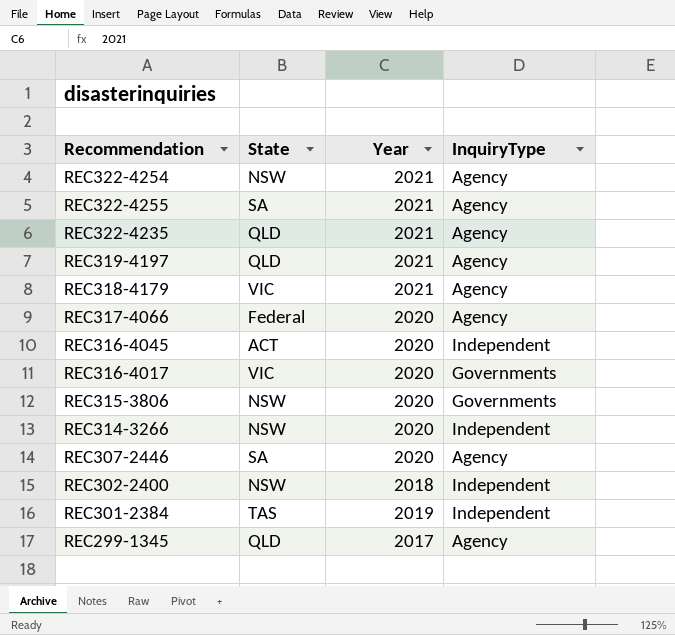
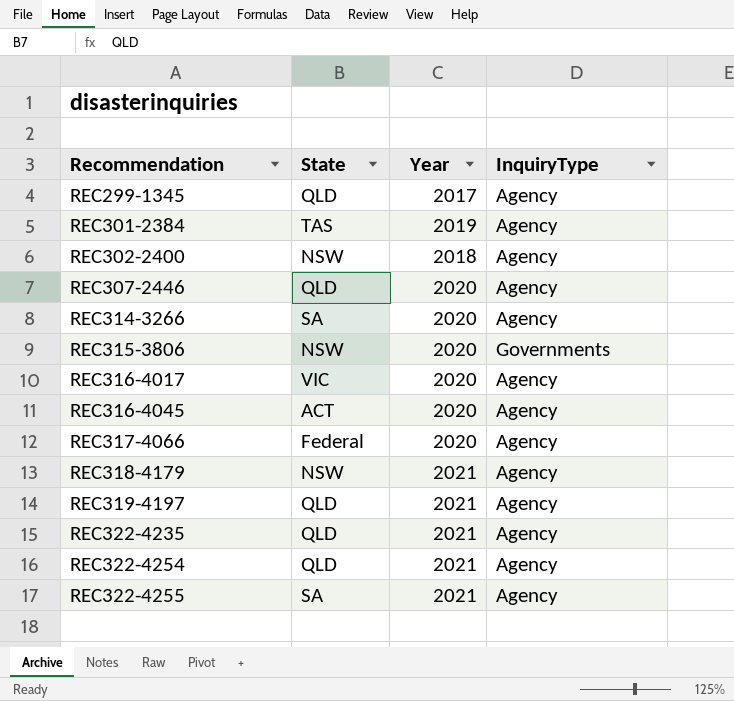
row order: none -> Recommendation ascending
REC301-2384 | InquiryType: Independent -> Agency
REC302-2400 | InquiryType: Independent -> Agency
REC307-2446 | State: SA -> QLD
REC314-3266 | State: NSW -> SA
REC314-3266 | InquiryType: Independent -> Agency
REC316-4017 | InquiryType: Governments -> Agency
REC316-4045 | InquiryType: Independent -> Agency
REC318-4179 | State: VIC -> NSW
REC322-4254 | State: NSW -> QLD

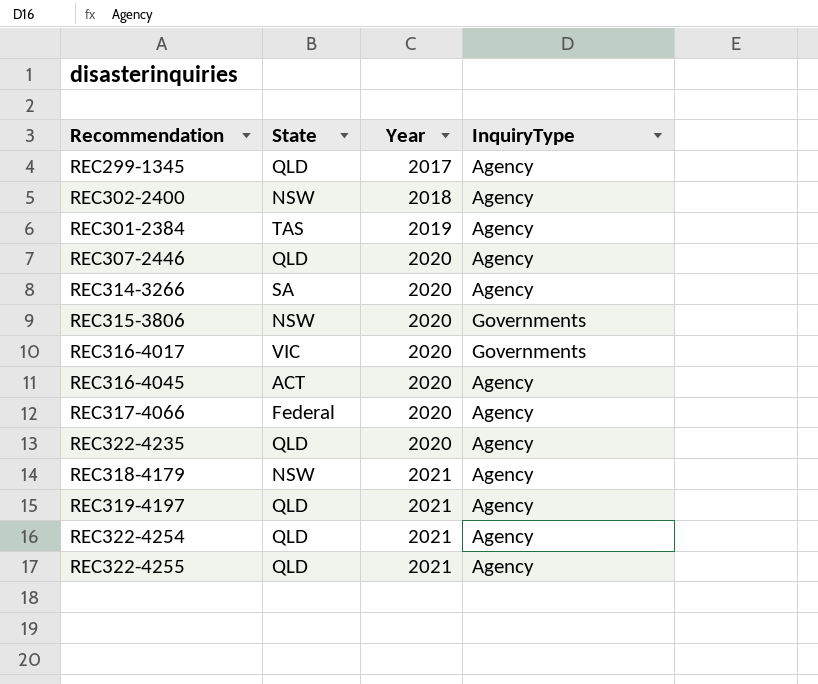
row order: Recommendation ascending -> Year ascending
REC316-4017 | InquiryType: Agency -> Governments
REC322-4235 | Year: 2021 -> 2020
REC322-4255 | State: SA -> QLD

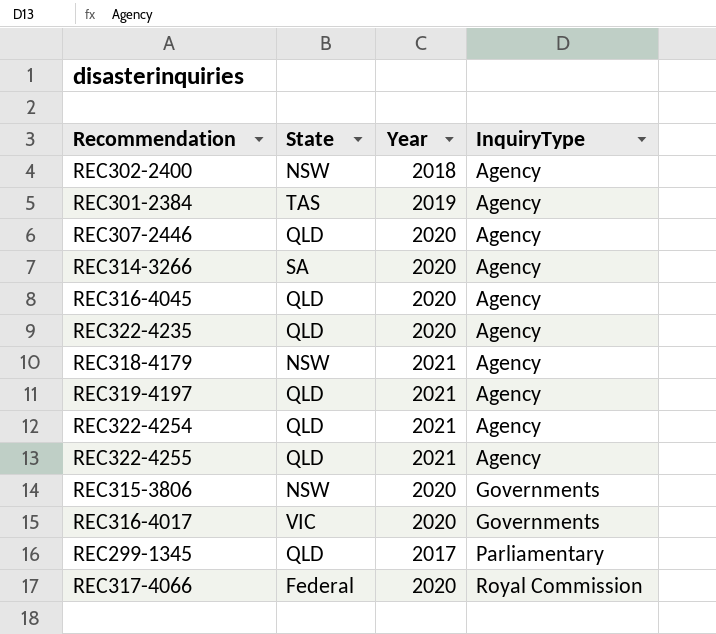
row order: Year ascending -> InquiryType ascending
REC316-4045 | State: ACT -> QLD
REC299-1345 | InquiryType: Agency -> Parliamentary
REC317-4066 | InquiryType: Agency -> Royal Commission

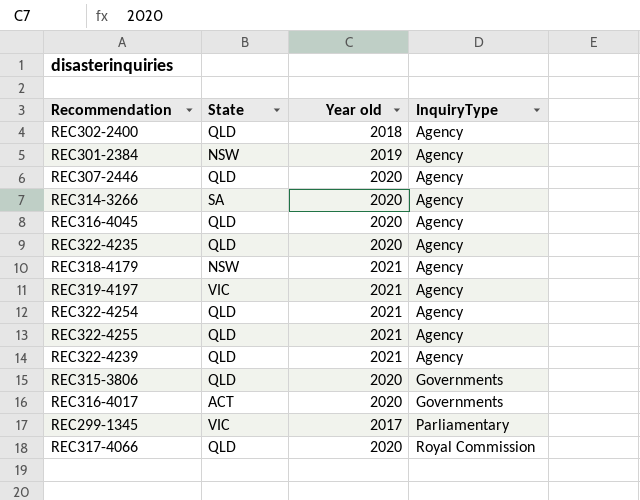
column name: Year -> Year old
REC302-2400 | State: NSW -> QLD
REC301-2384 | State: TAS -> NSW
REC319-4197 | State: QLD -> VIC
row REC322-4239: none -> QLD | 2021 | Agency
REC315-3806 | State: NSW -> QLD
REC316-4017 | State: VIC -> ACT
REC299-1345 | State: QLD -> VIC
REC317-4066 | State: Federal -> QLD

